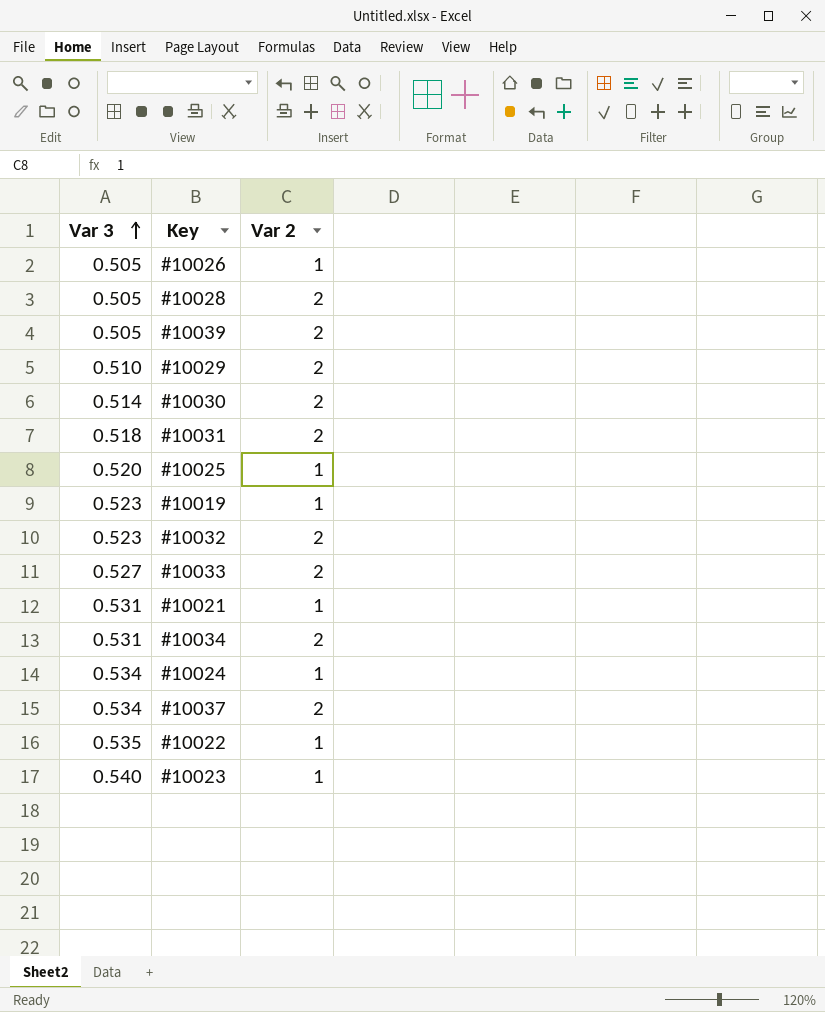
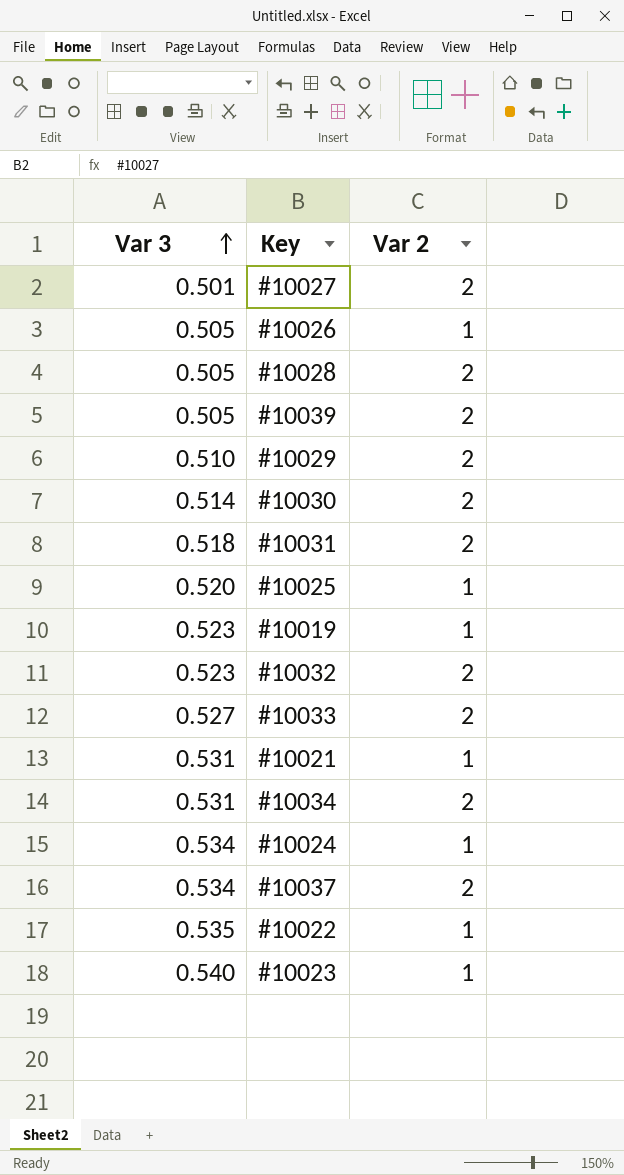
row #10027: none -> 0.501 | 2

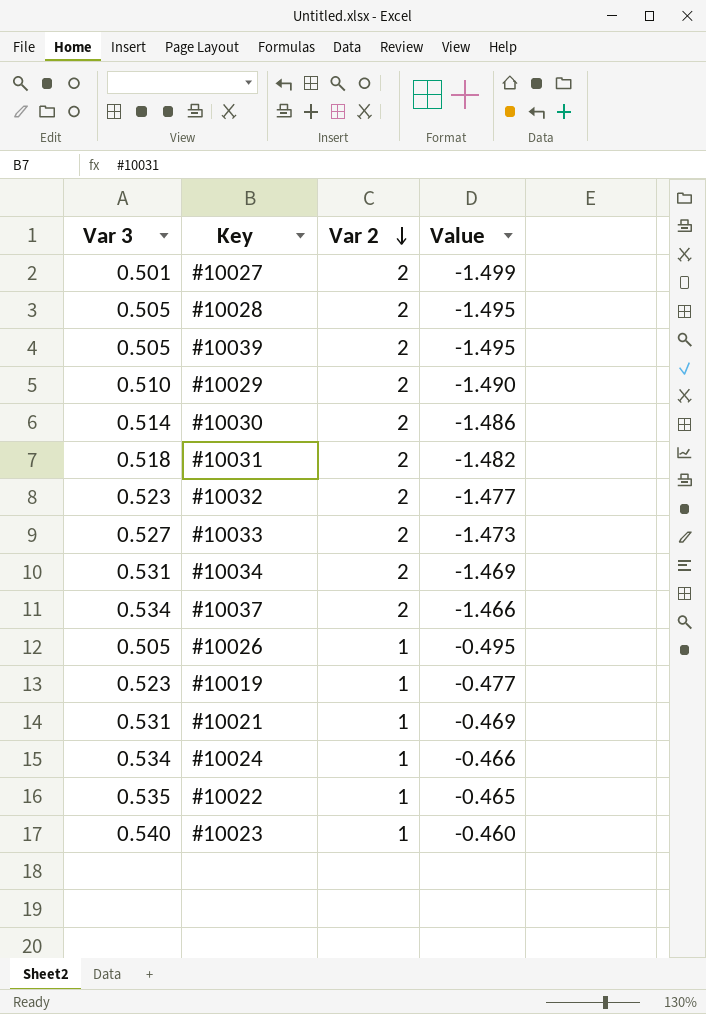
row order: Var 3 ascending -> Var 2 descending
column Value | formula: none -> [Var 3] - [Var 2]
row #10025: 0.520 | 1 -> none

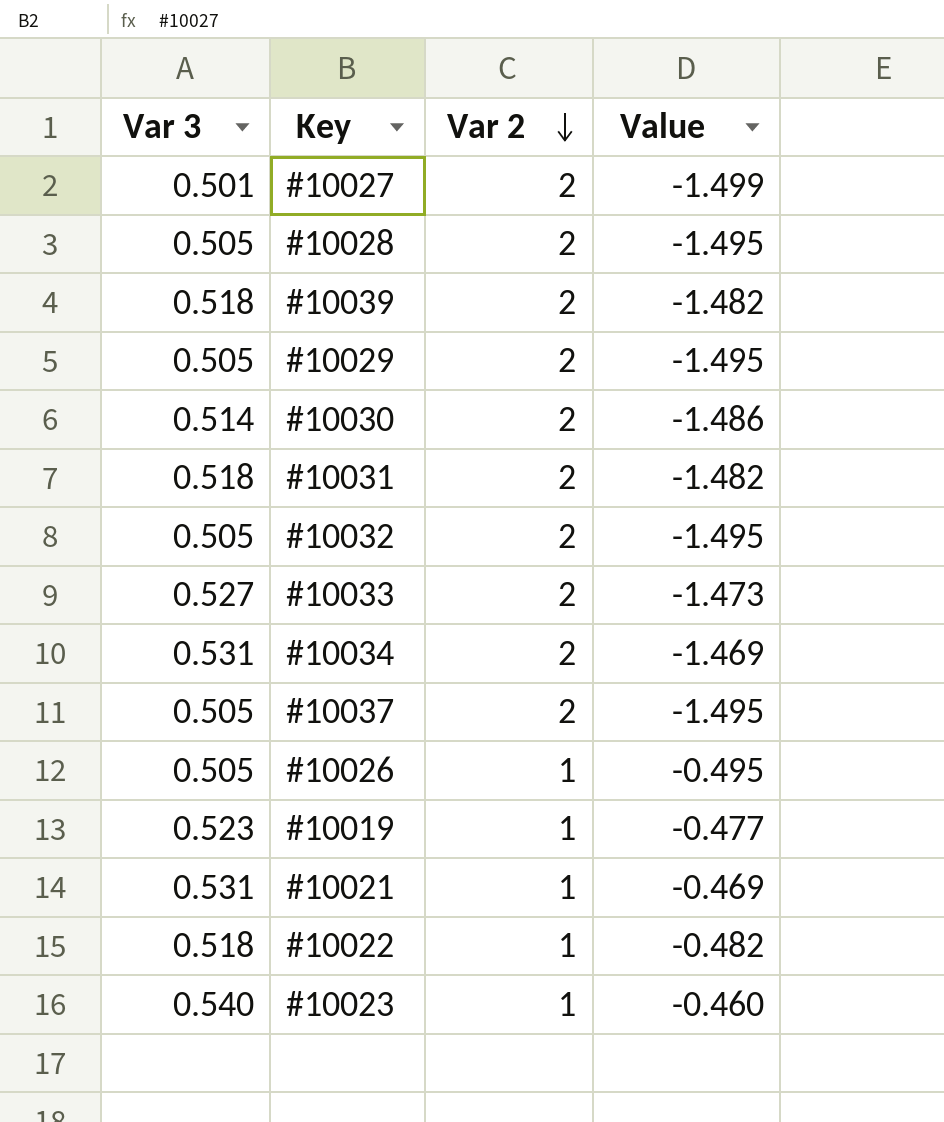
row #10024: 0.534 | 1 | -0.466 -> none
#10039 | Var 3: 0.505 -> 0.518
#10039 | Value: -1.495 -> -1.482
#10029 | Var 3: 0.510 -> 0.505
#10029 | Value: -1.490 -> -1.495
#10032 | Var 3: 0.523 -> 0.505
#10032 | Value: -1.477 -> -1.495
#10037 | Var 3: 0.534 -> 0.505
#10037 | Value: -1.466 -> -1.495
#10022 | Var 3: 0.535 -> 0.518
#10022 | Value: -0.465 -> -0.482

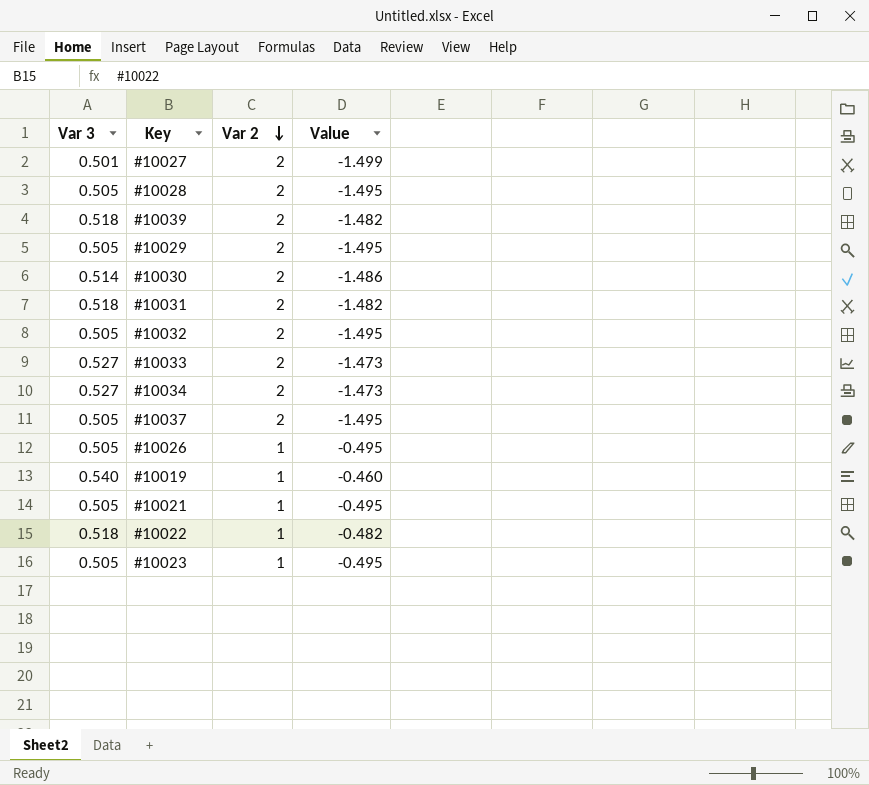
#10034 | Var 3: 0.531 -> 0.527
#10034 | Value: -1.469 -> -1.473
#10019 | Var 3: 0.523 -> 0.540
#10019 | Value: -0.477 -> -0.460
#10021 | Var 3: 0.531 -> 0.505
#10021 | Value: -0.469 -> -0.495
#10023 | Var 3: 0.540 -> 0.505
#10023 | Value: -0.460 -> -0.495

